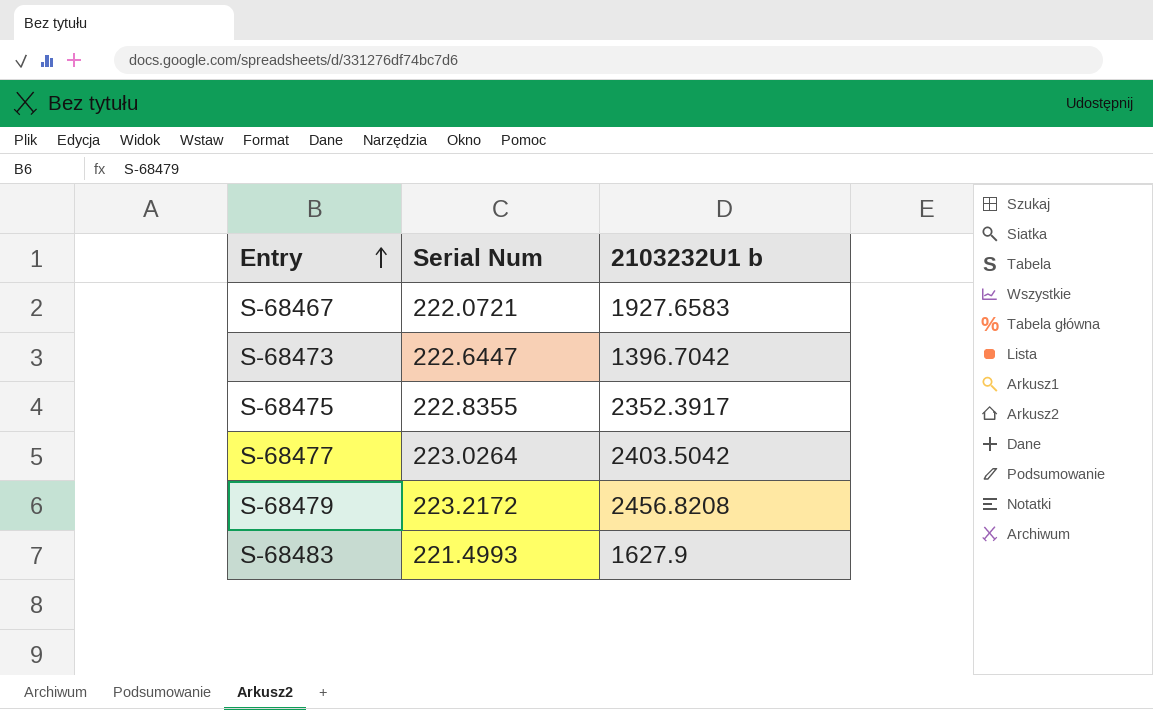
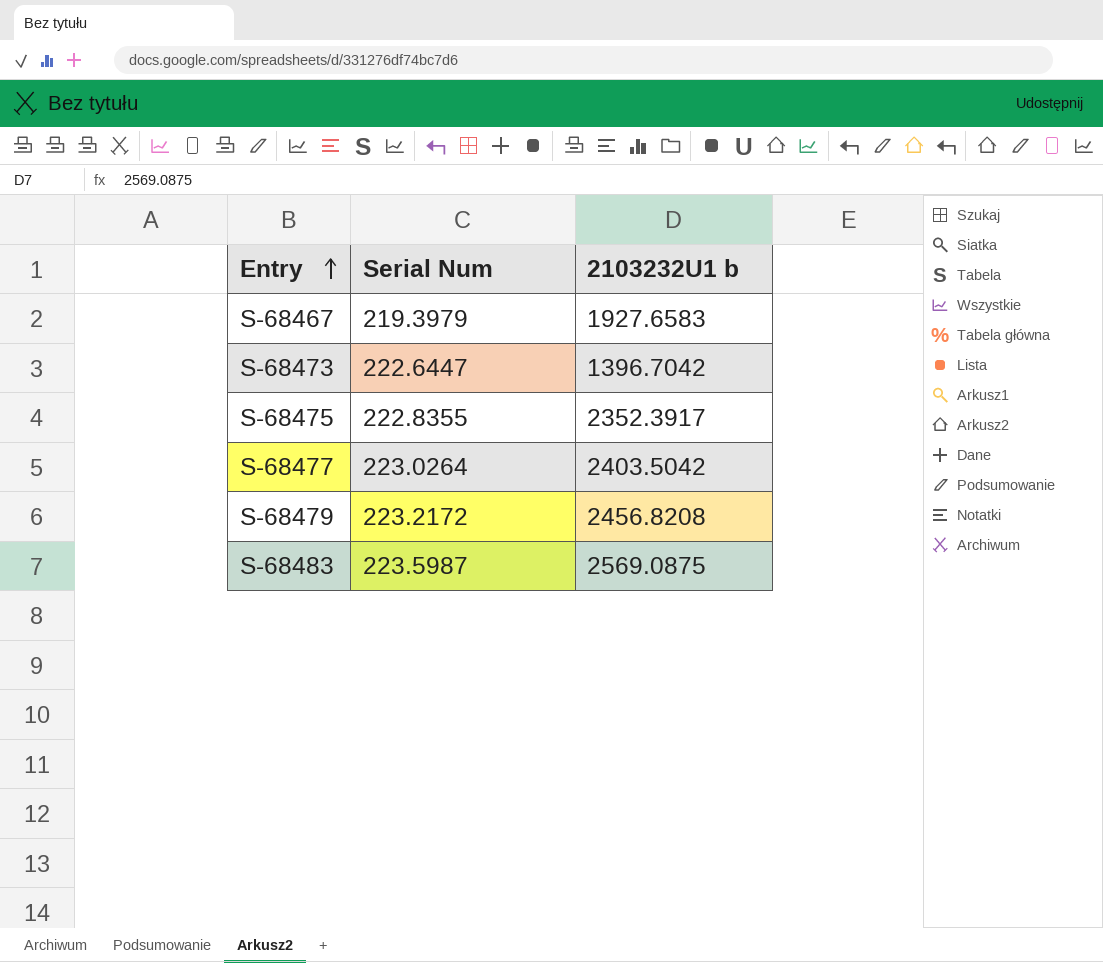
S-68467 | Serial Num: 222.0721 -> 219.3979
S-68483 | Serial Num: 221.4993 -> 223.5987
S-68483 | 2103232U1 b: 1627.9 -> 2569.0875

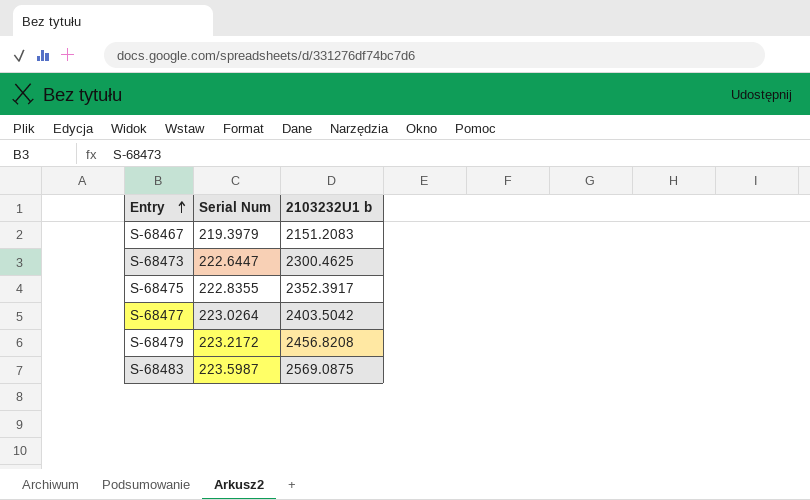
S-68467 | 2103232U1 b: 1927.6583 -> 2151.2083
S-68473 | 2103232U1 b: 1396.7042 -> 2300.4625

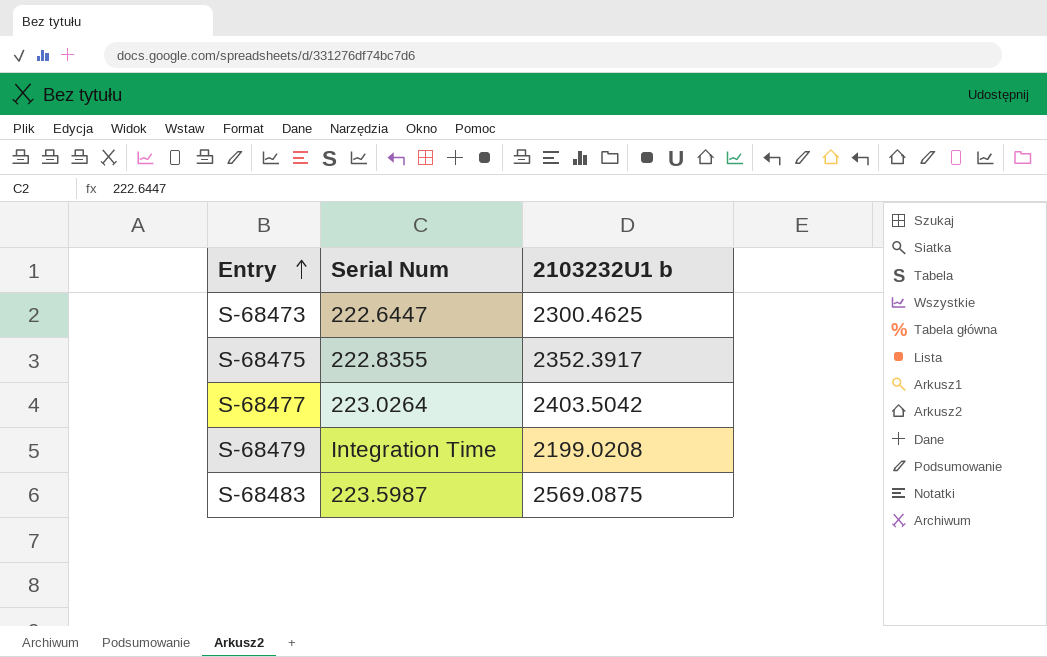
row S-68467: 219.3979 | 2151.2083 -> none
S-68479 | Serial Num: 223.2172 -> Integration Time
S-68479 | 2103232U1 b: 2456.8208 -> 2199.0208

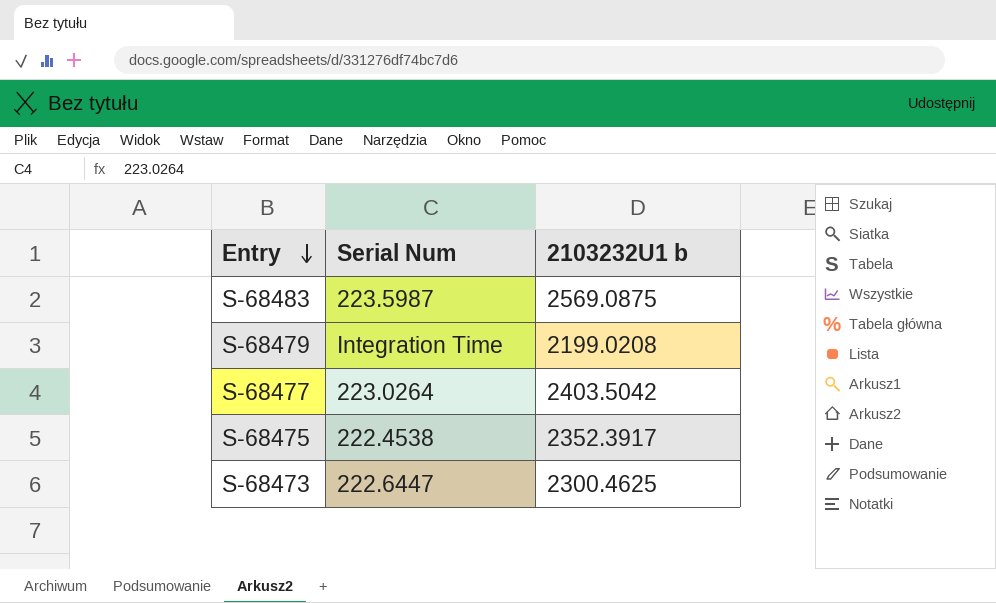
row order: Entry ascending -> Entry descending
S-68475 | Serial Num: 222.8355 -> 222.4538

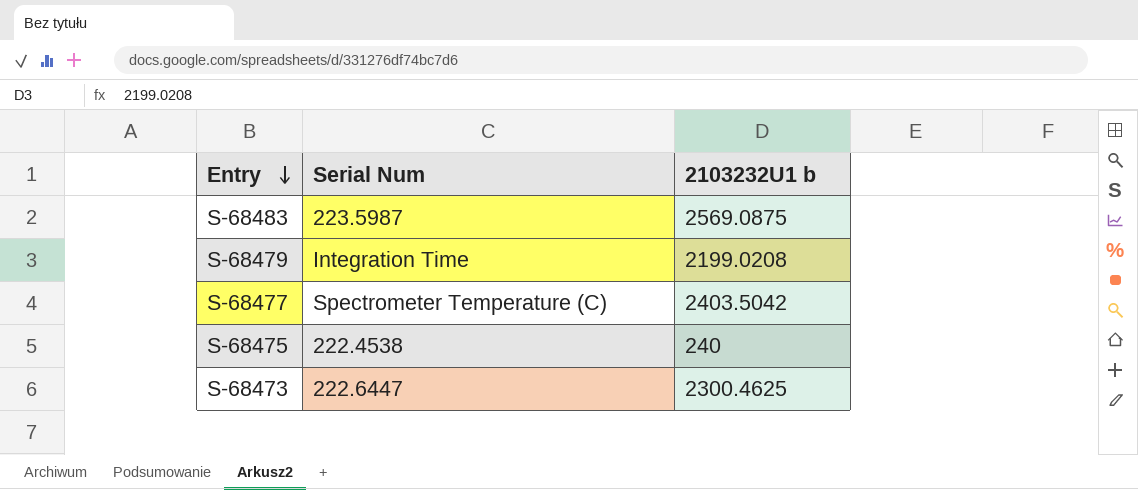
S-68477 | Serial Num: 223.0264 -> Spectrometer Temperature (C)
S-68475 | 2103232U1 b: 2352.3917 -> 240

